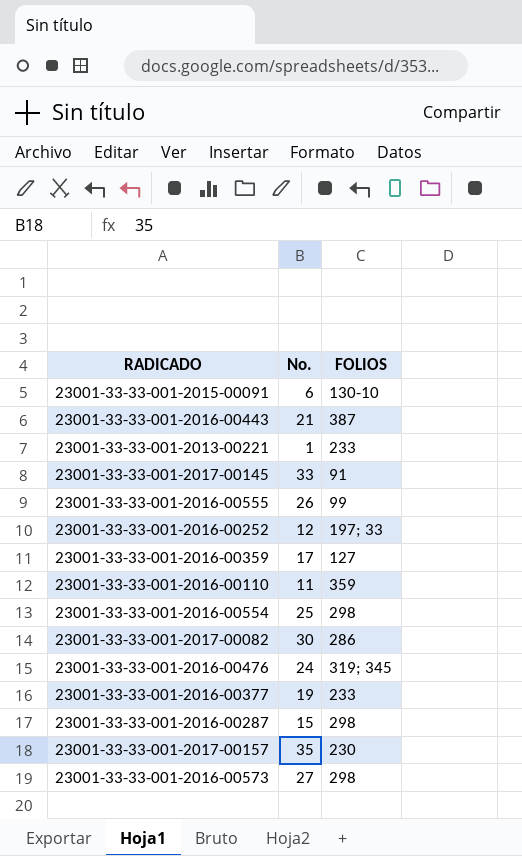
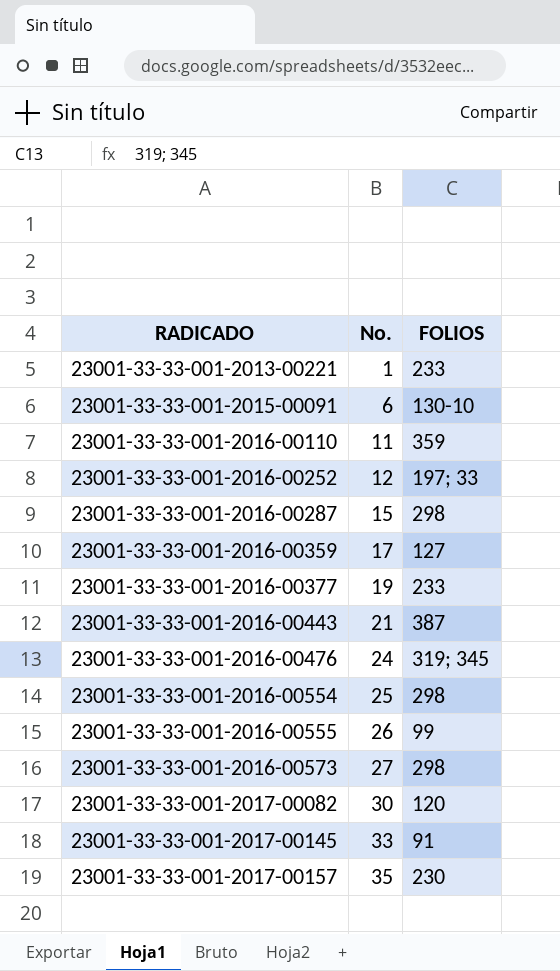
row order: none -> RADICADO ascending
23001-33-33-001-2017-00082 | FOLIOS: 286 -> 120

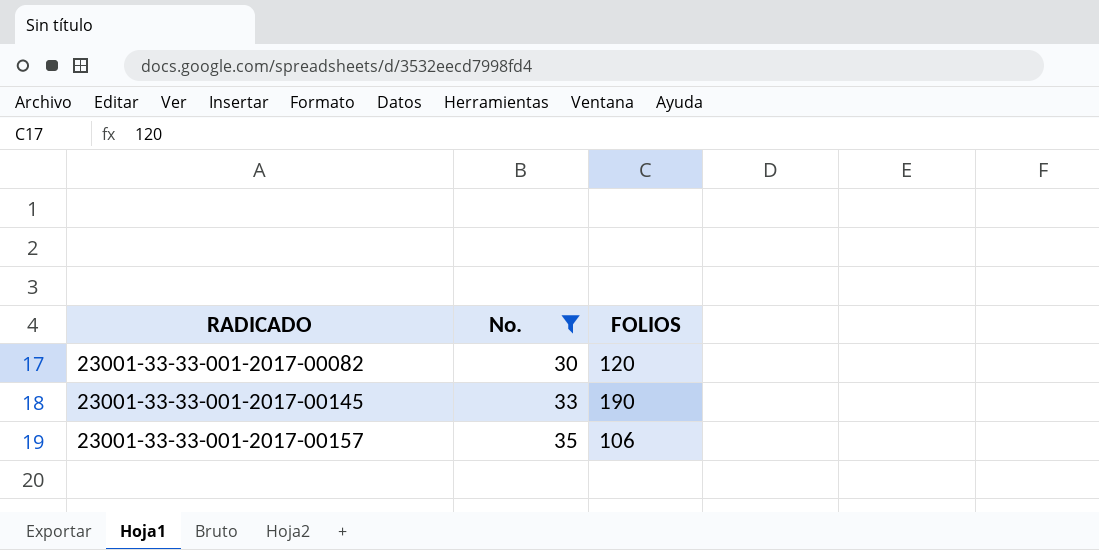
filter: none -> No. >= 30
23001-33-33-001-2017-00145 | FOLIOS: 91 -> 190
23001-33-33-001-2017-00157 | FOLIOS: 230 -> 106

